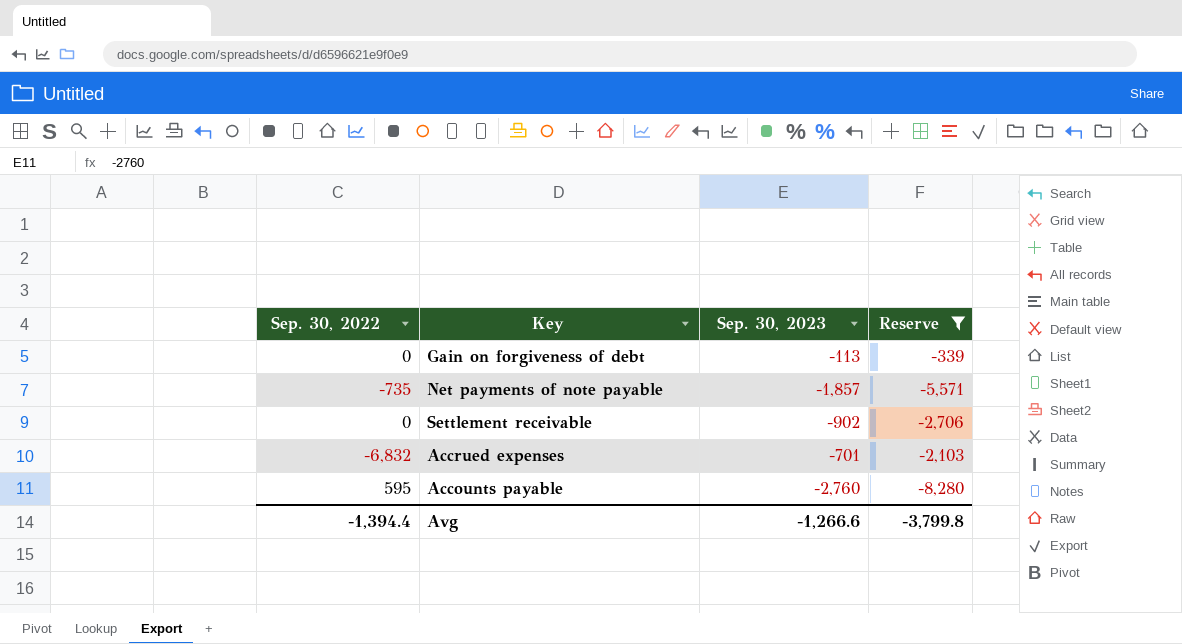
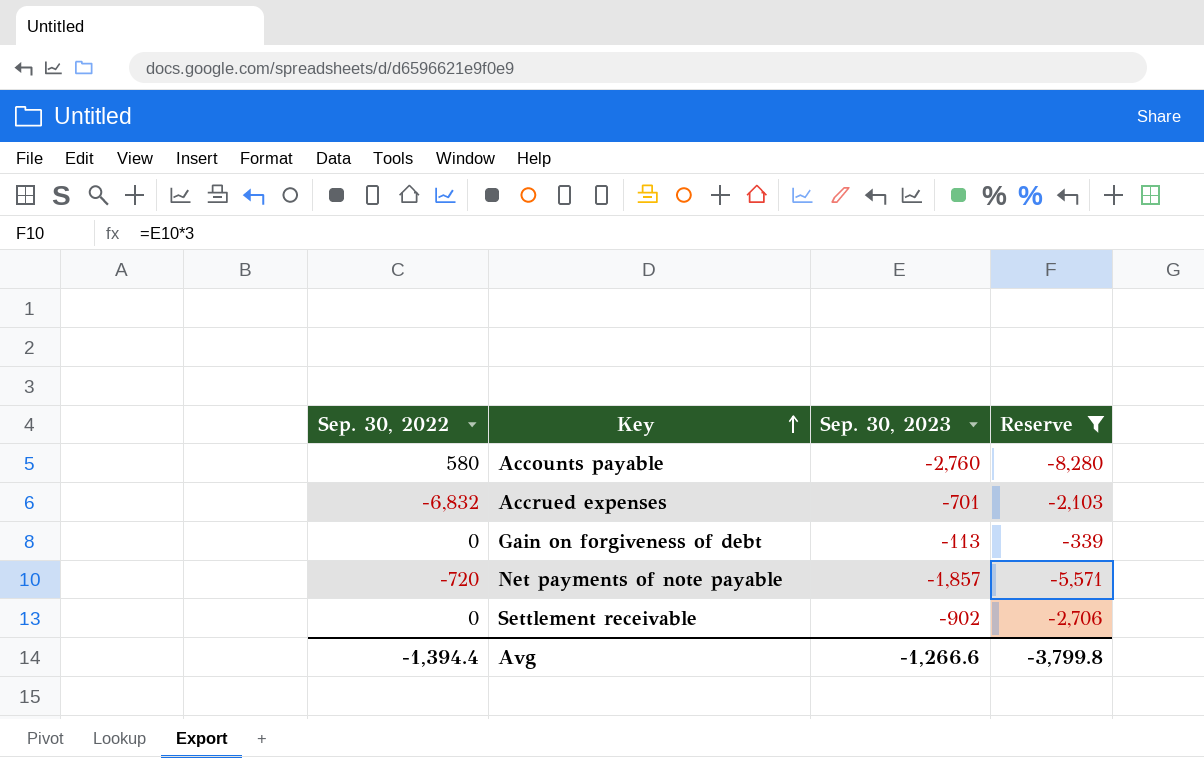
row order: none -> Key ascending
Accounts payable | Sep. 30, 2022: 595 -> 580
Net payments of note payable | Sep. 30, 2022: -735 -> -720

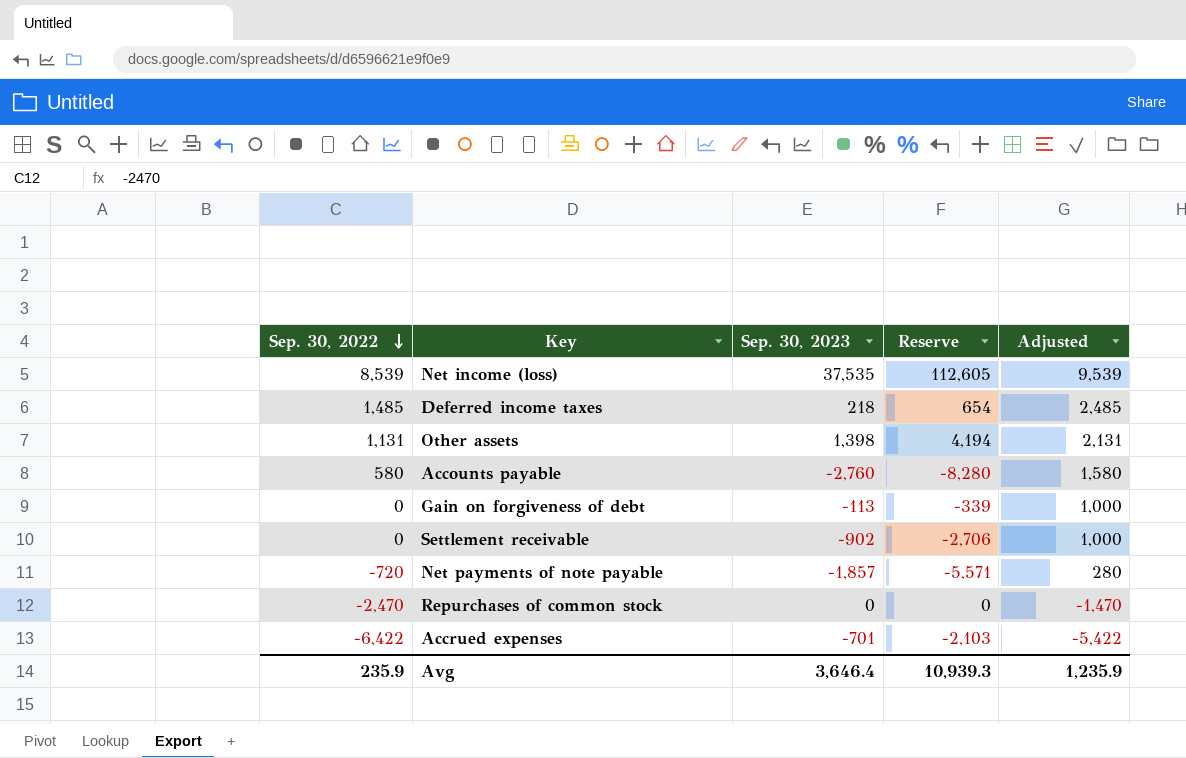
filter: Reserve <= -339 -> none
row order: Key ascending -> Sep. 30, 2022 descending
column Adjusted | formula: none -> [Sep. 30, 2022] + 1000
Accrued expenses | Sep. 30, 2022: -6,832 -> -6,422
Avg | Sep. 30, 2022: -1,394.4 -> 235.9
Avg | Sep. 30, 2023: -1,266.6 -> 3,646.4
Avg | Reserve: -3,799.8 -> 10,939.3

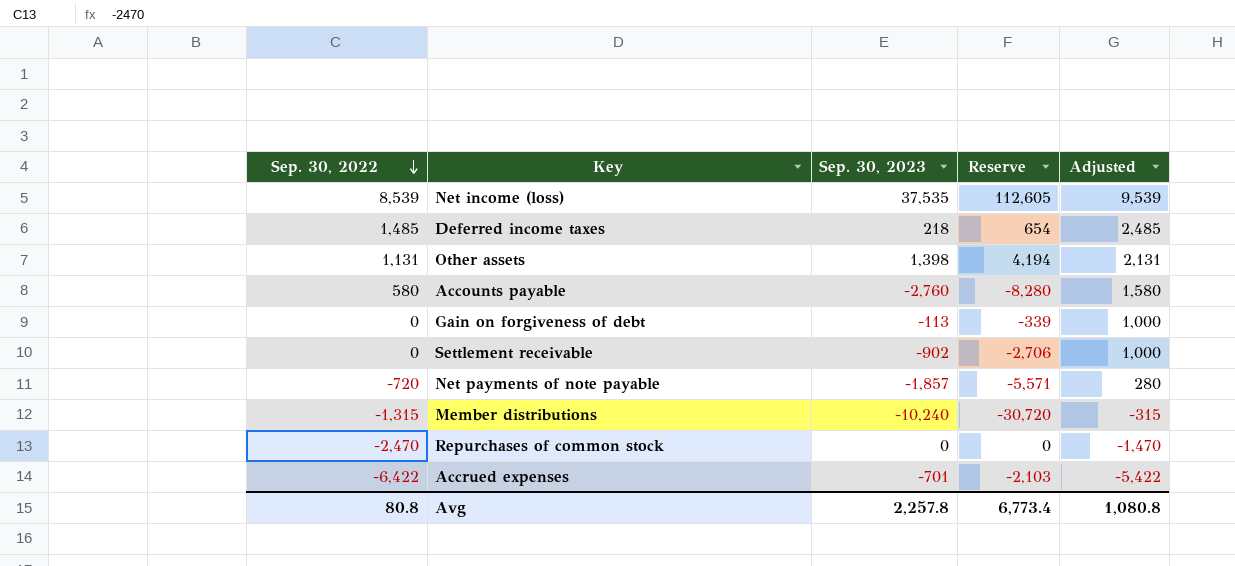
row Member distributions: none -> -1,315 | -10,240 | -30,720 | -315
Avg | Sep. 30, 2022: 235.9 -> 80.8
Avg | Sep. 30, 2023: 3,646.4 -> 2,257.8
Avg | Reserve: 10,939.3 -> 6,773.4
Avg | Adjusted: 1,235.9 -> 1,080.8

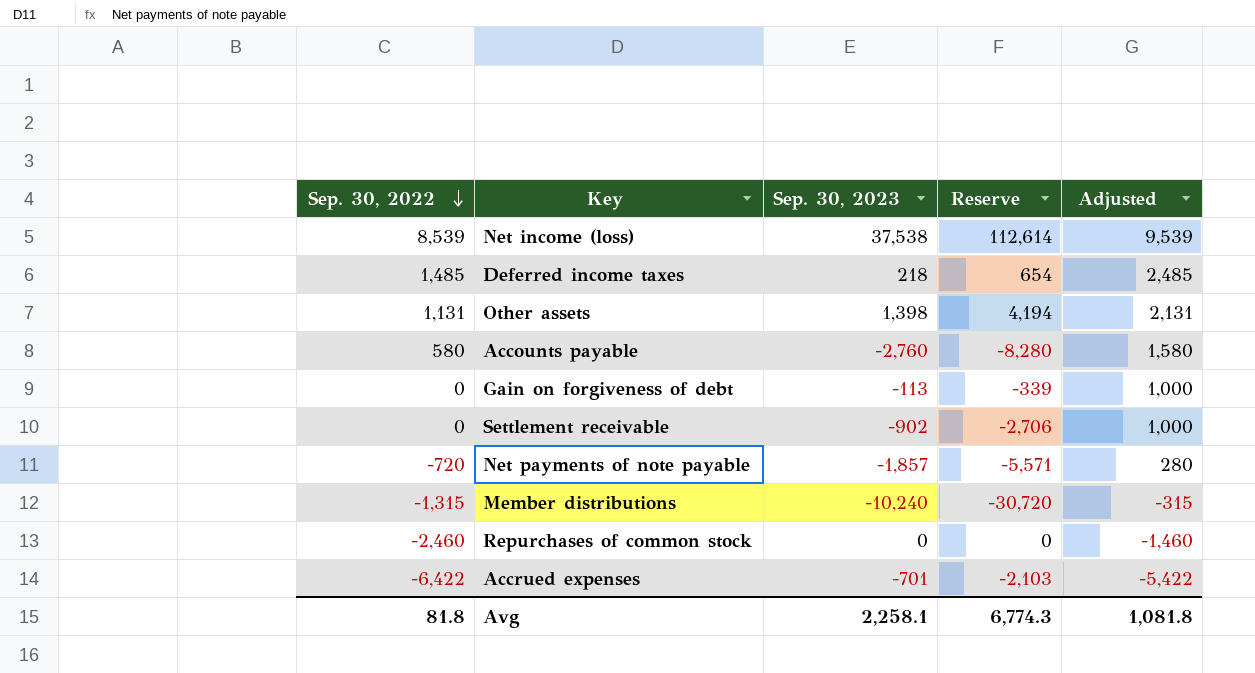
Net income (loss) | Sep. 30, 2023: 37,535 -> 37,538
Net income (loss) | Reserve: 112,605 -> 112,614
Repurchases of common stock | Sep. 30, 2022: -2,470 -> -2,460
Repurchases of common stock | Adjusted: -1,470 -> -1,460
Avg | Sep. 30, 2022: 80.8 -> 81.8
Avg | Sep. 30, 2023: 2,257.8 -> 2,258.1
Avg | Reserve: 6,773.4 -> 6,774.3
Avg | Adjusted: 1,080.8 -> 1,081.8

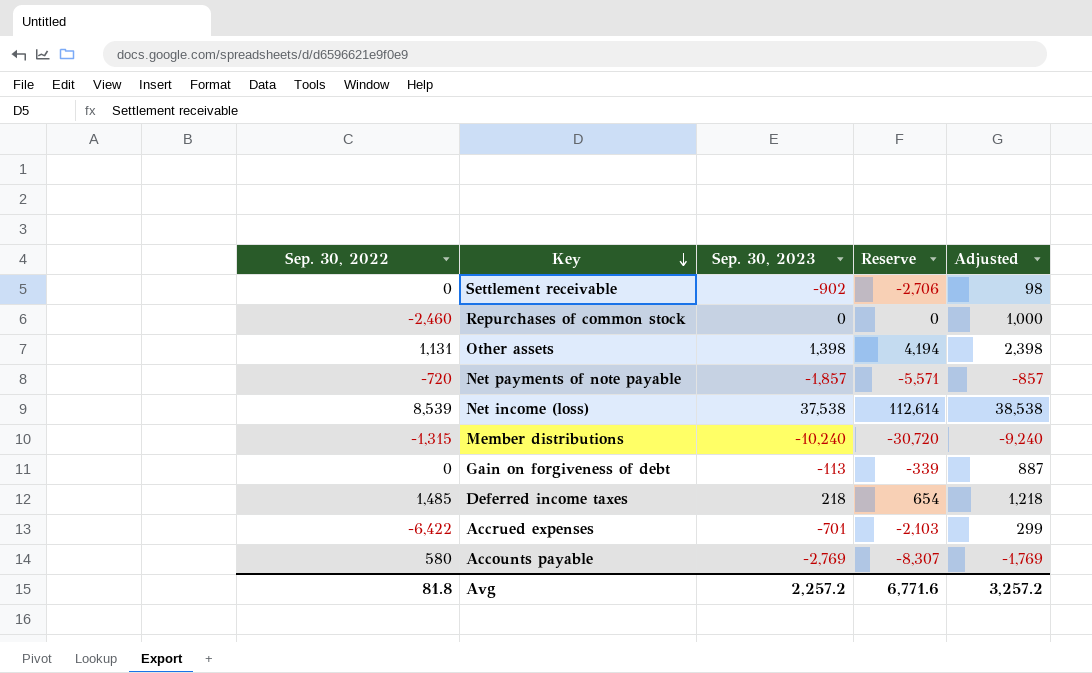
row order: Sep. 30, 2022 descending -> Key descending
column Adjusted | formula: [Sep. 30, 2022] + 1000 -> [Sep. 30, 2023] + 1000
Accounts payable | Sep. 30, 2023: -2,760 -> -2,769
Accounts payable | Reserve: -8,280 -> -8,307
Avg | Sep. 30, 2023: 2,258.1 -> 2,257.2
Avg | Reserve: 6,774.3 -> 6,771.6
Avg | Adjusted: 1,081.8 -> 3,257.2

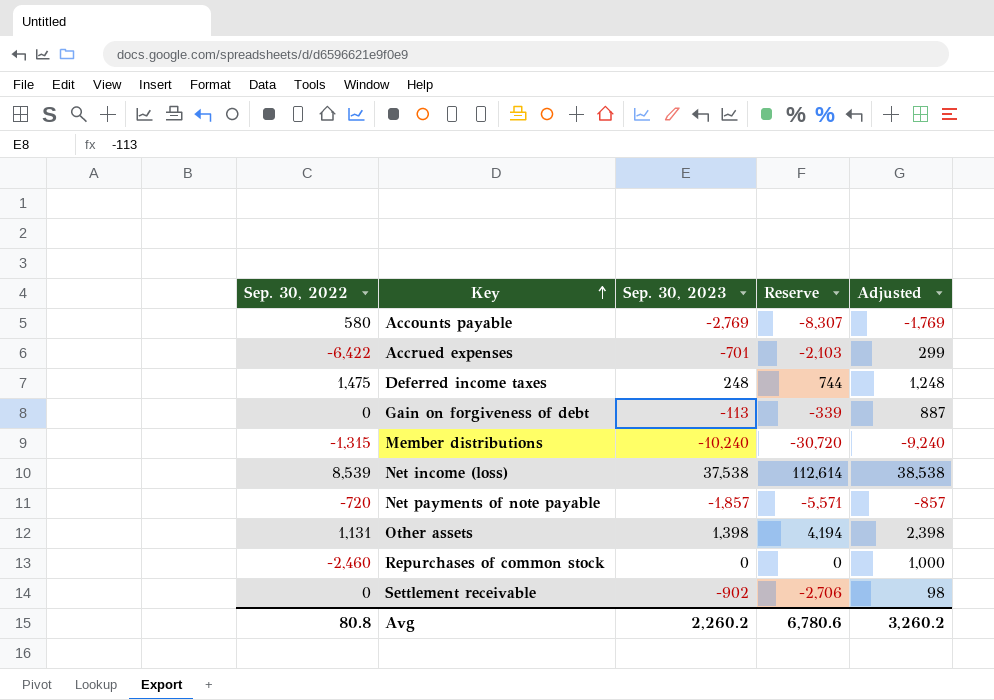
row order: Key descending -> Key ascending
Deferred income taxes | Sep. 30, 2022: 1,485 -> 1,475
Deferred income taxes | Sep. 30, 2023: 218 -> 248
Deferred income taxes | Reserve: 654 -> 744
Deferred income taxes | Adjusted: 1,218 -> 1,248
Avg | Sep. 30, 2022: 81.8 -> 80.8
Avg | Sep. 30, 2023: 2,257.2 -> 2,260.2
Avg | Reserve: 6,771.6 -> 6,780.6
Avg | Adjusted: 3,257.2 -> 3,260.2

